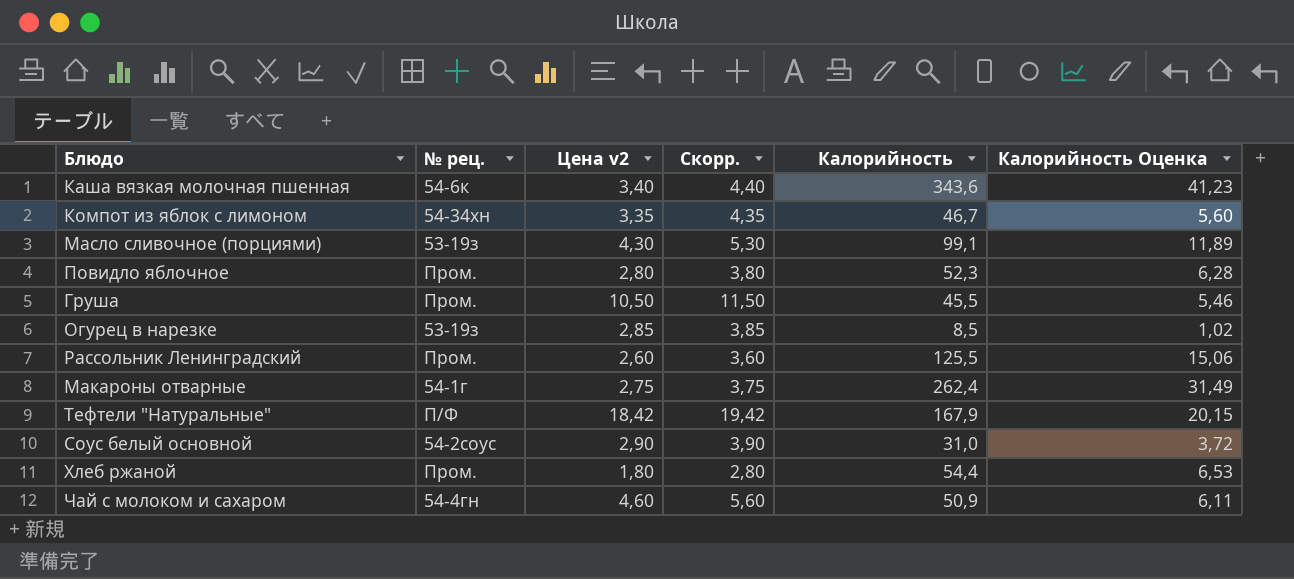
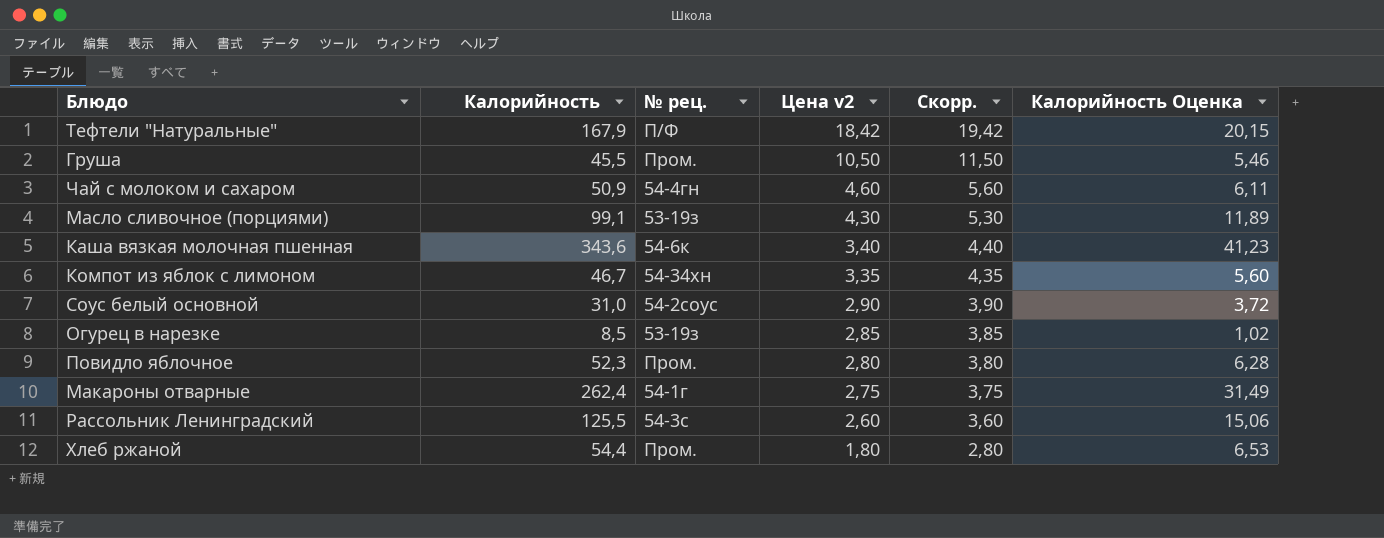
row order: none -> Цена v2 descending
column Калорийность | position: 5 -> 2
Рассольник Ленинградский | № рец.: Пром. -> 54-3с

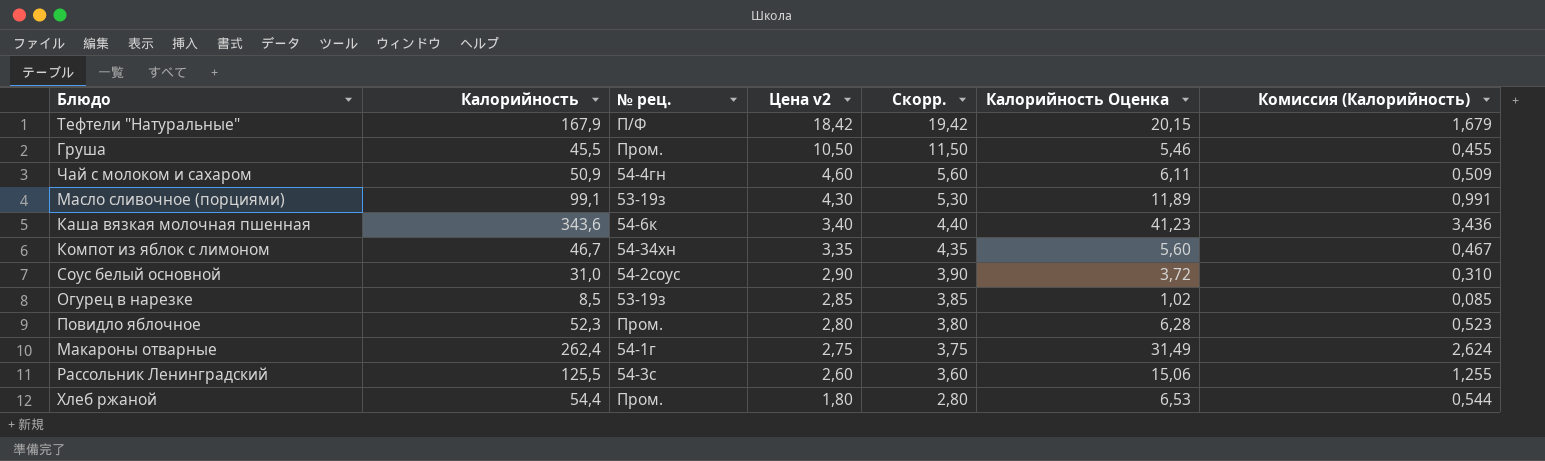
column Комиссия (Калорийность) | formula: none -> [Калорийность] * 0,01

